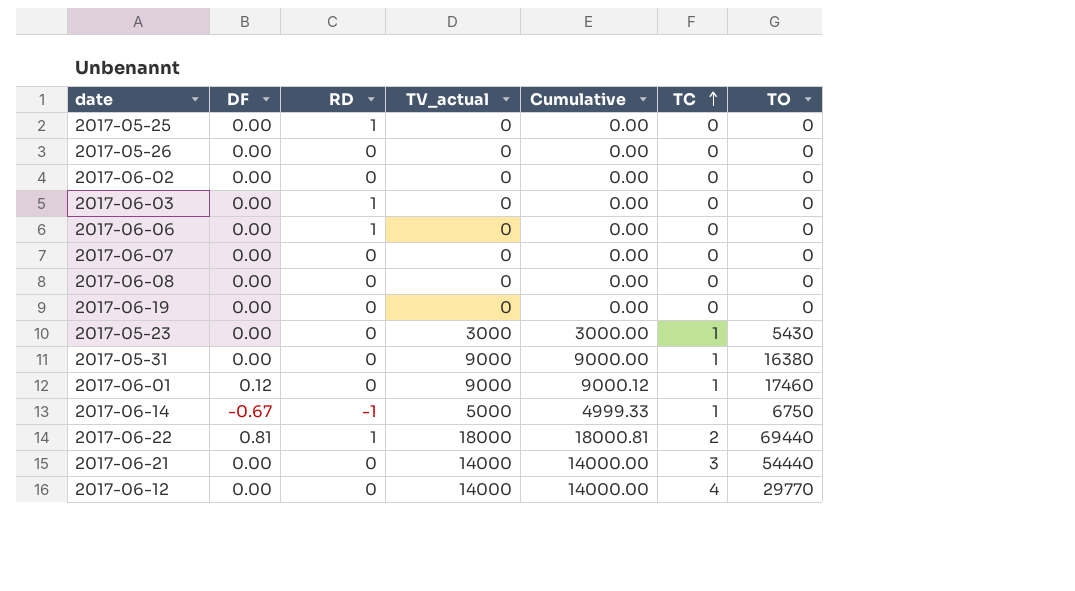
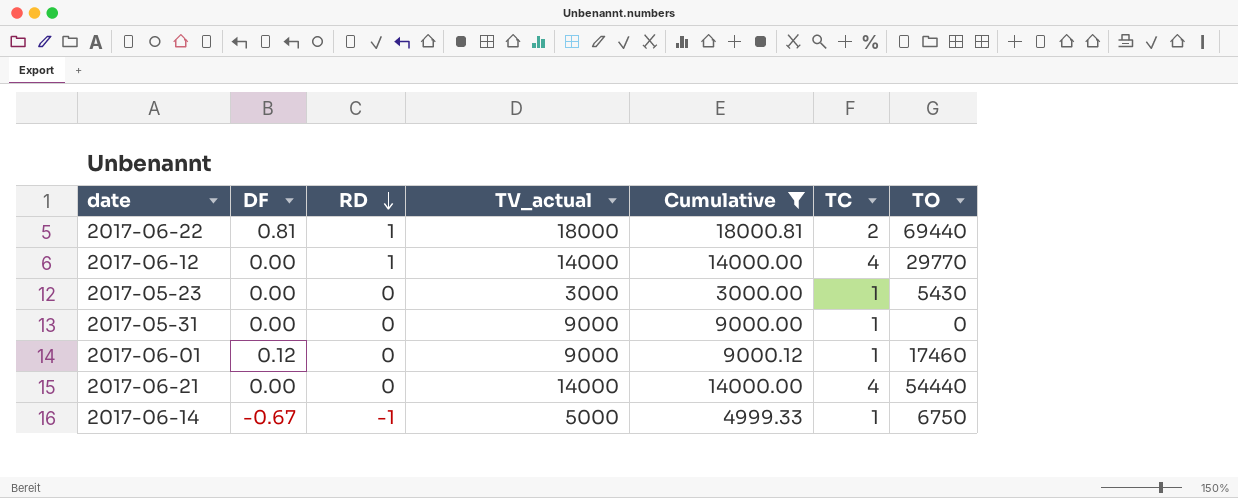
filter: none -> Cumulative != 0.00
row order: TC ascending -> RD descending
2017-06-12 | RD: 0 -> 1
2017-05-31 | TO: 16380 -> 0
2017-06-21 | TC: 3 -> 4

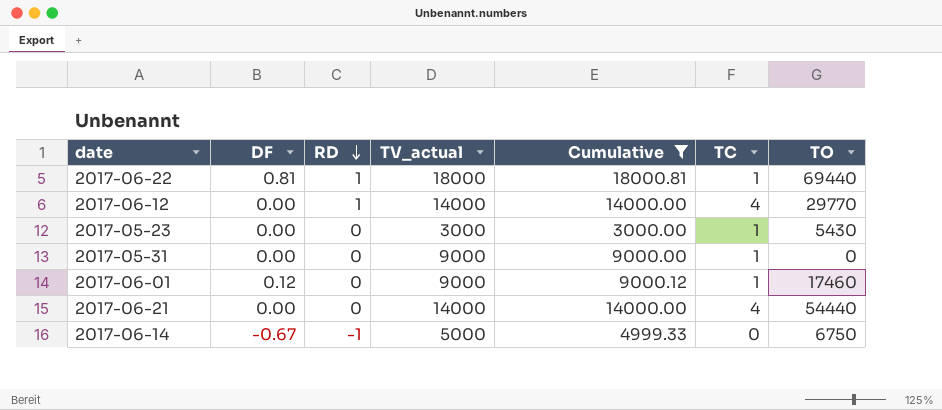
2017-06-22 | TC: 2 -> 1
2017-06-14 | TC: 1 -> 0

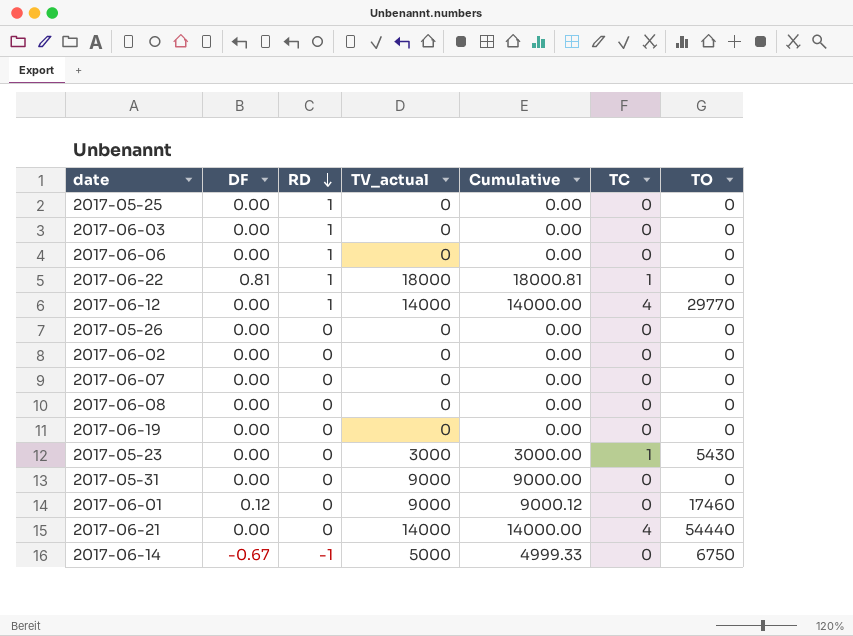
filter: Cumulative != 0.00 -> none
2017-06-22 | TO: 69440 -> 0
2017-05-31 | TC: 1 -> 0
2017-06-01 | TC: 1 -> 0

